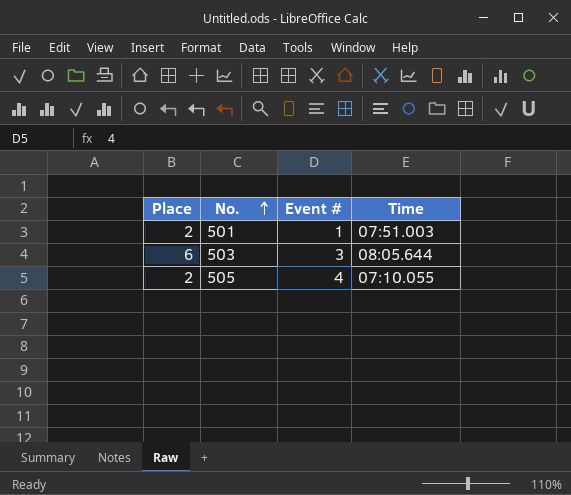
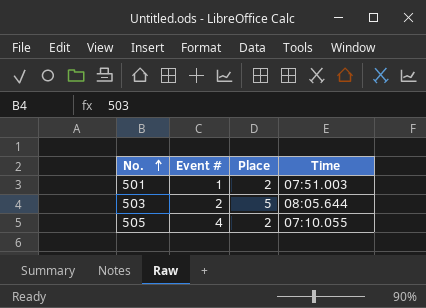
column Place | position: 1 -> 3
503 | Event #: 3 -> 2
503 | Place: 6 -> 5

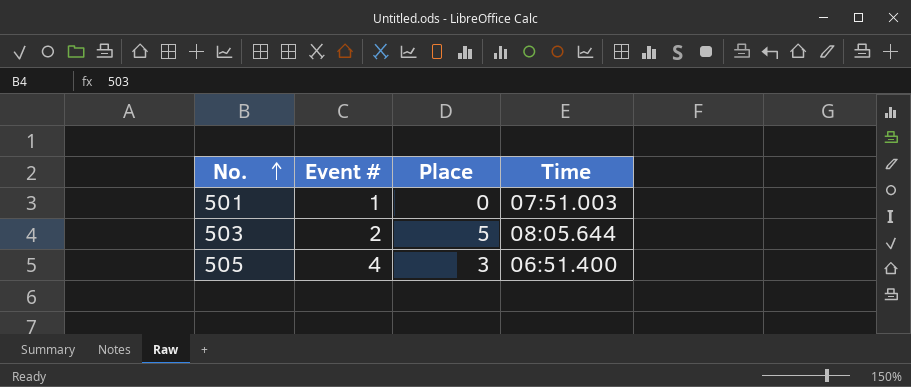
501 | Place: 2 -> 0
505 | Place: 2 -> 3
505 | Time: 07:10.055 -> 06:51.400

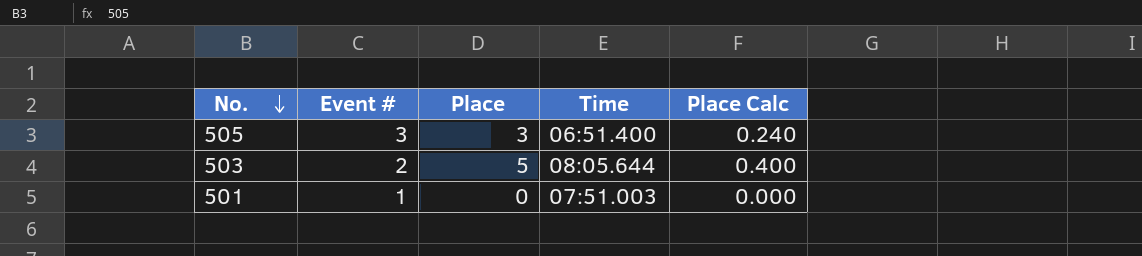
row order: No. ascending -> No. descending
column Place Calc | formula: none -> [Place] * 0.08
505 | Event #: 4 -> 3

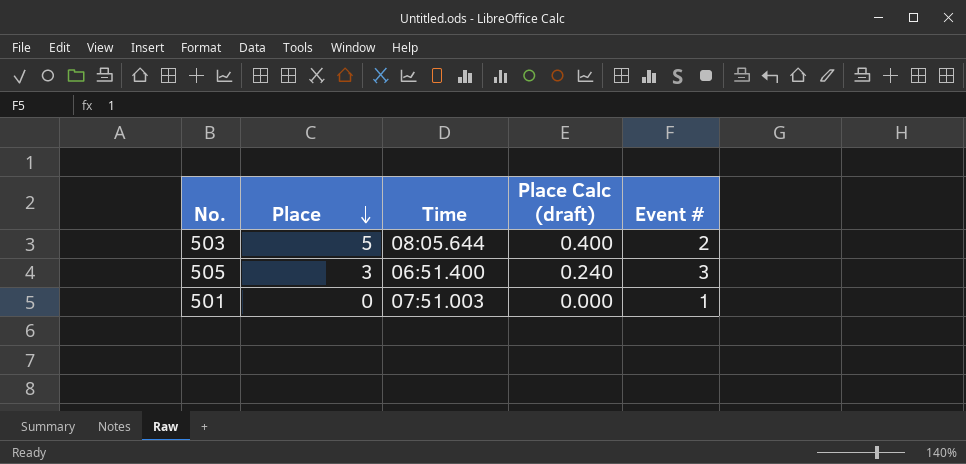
row order: No. descending -> Place descending
column name: Place Calc -> Place Calc (draft)
column Event # | position: 2 -> 5

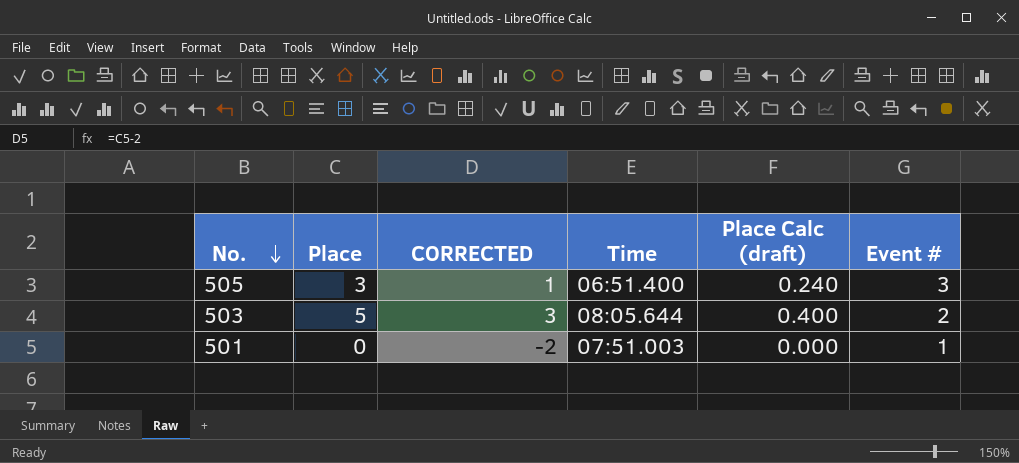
row order: Place descending -> No. descending
column CORRECTED | formula: none -> [Place] - 2

